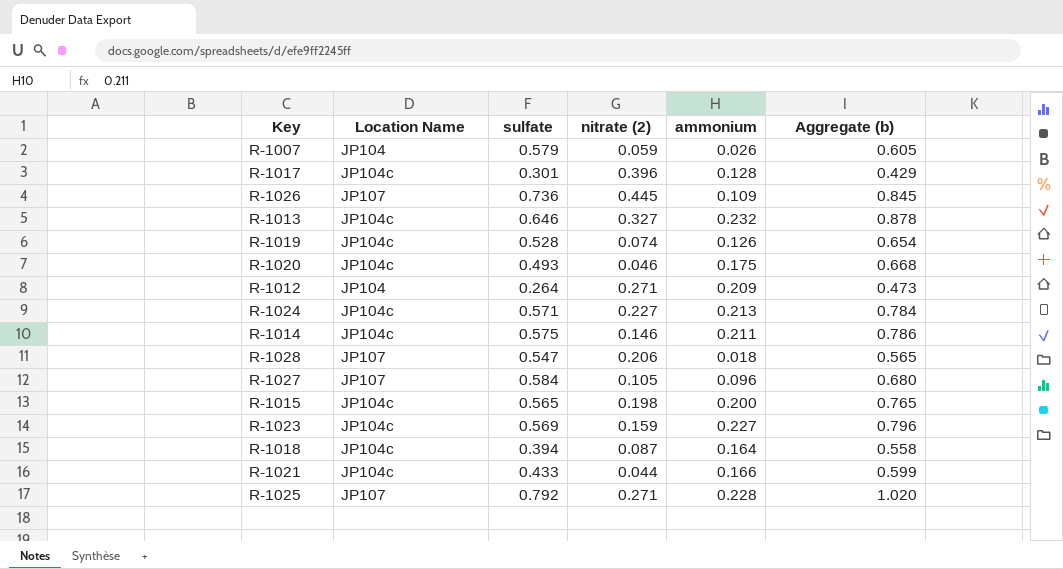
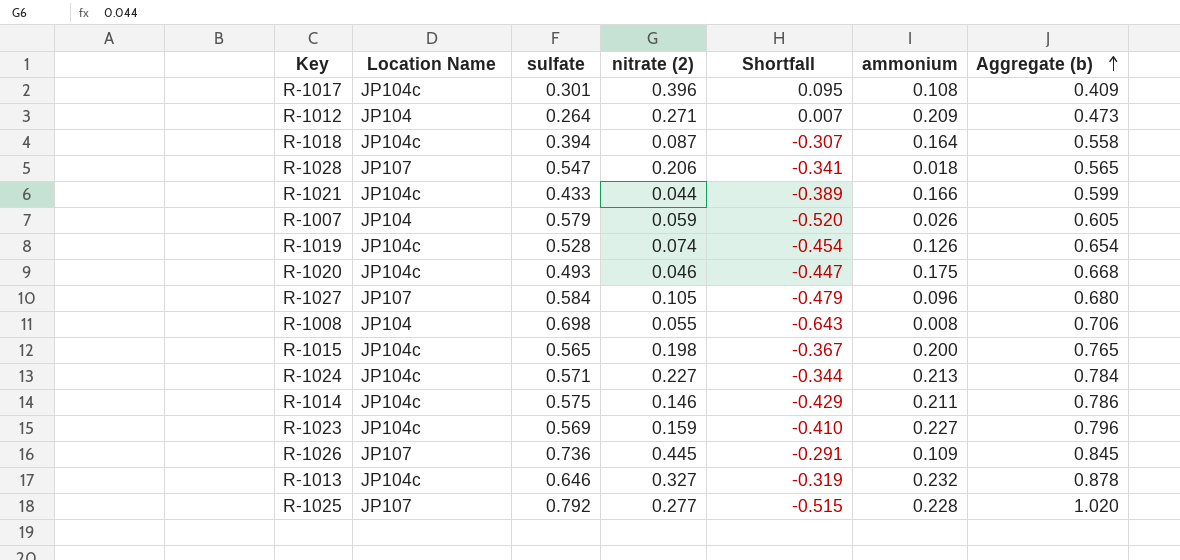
row order: none -> Aggregate (b) ascending
column Shortfall | formula: none -> [nitrate (2)] - [sulfate]
R-1017 | ammonium: 0.128 -> 0.108
R-1017 | Aggregate (b): 0.429 -> 0.409
row R-1008: none -> JP104 | 0.698 | 0.055 | -0.643 | 0.008 | 0.706
R-1025 | nitrate (2): 0.271 -> 0.277

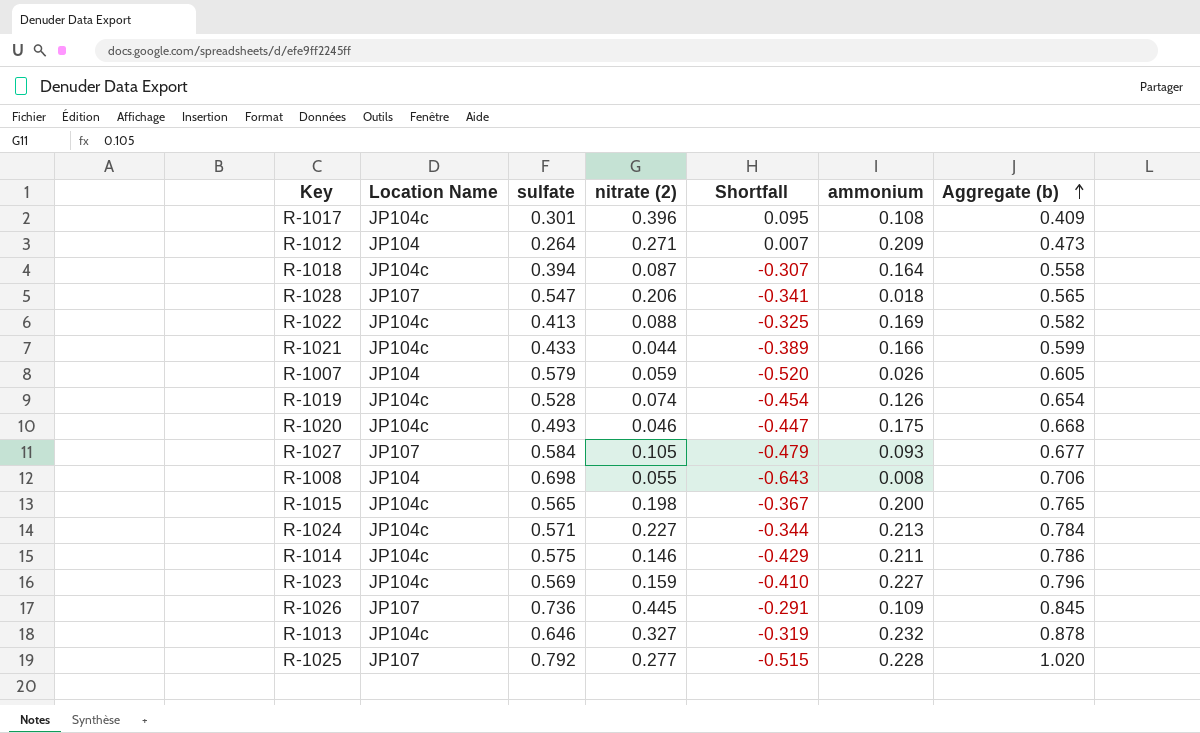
row R-1022: none -> JP104c | 0.413 | 0.088 | -0.325 | 0.169 | 0.582
R-1027 | ammonium: 0.096 -> 0.093
R-1027 | Aggregate (b): 0.680 -> 0.677

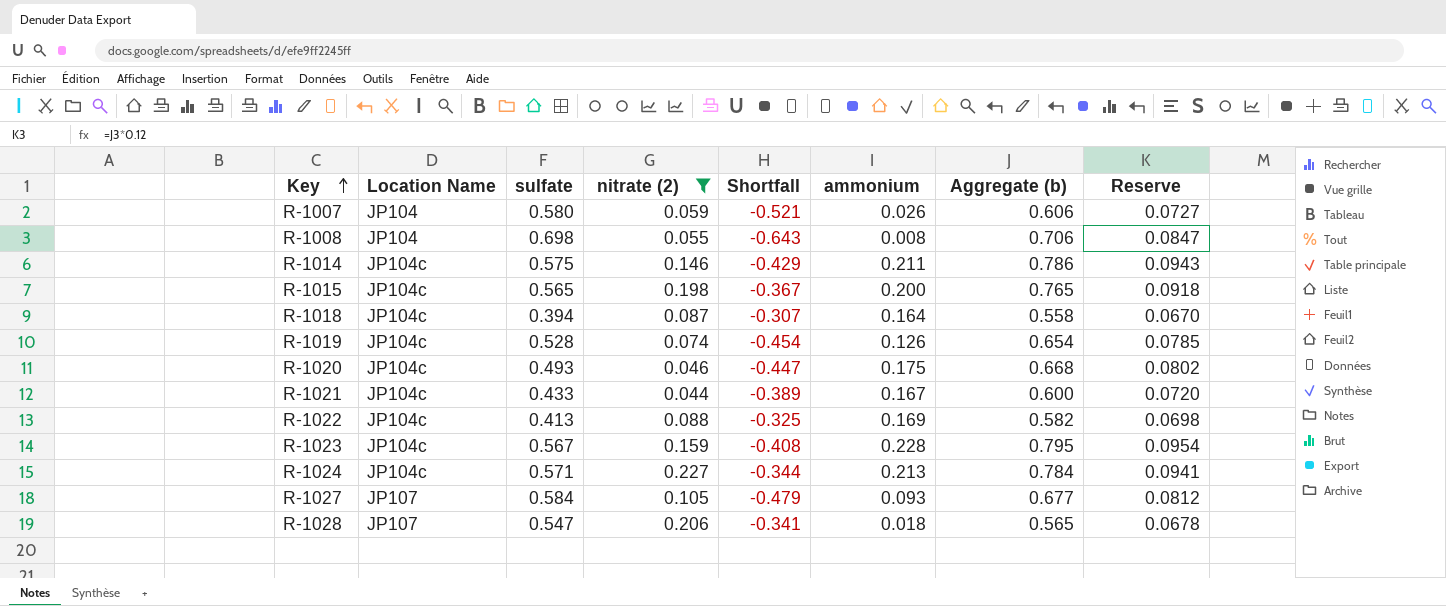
filter: none -> nitrate (2) <= 0.227
row order: Aggregate (b) ascending -> Key ascending
column Reserve | formula: none -> [Aggregate (b)] * 0.12
R-1007 | sulfate: 0.579 -> 0.580
R-1007 | Shortfall: -0.520 -> -0.521
R-1007 | Aggregate (b): 0.605 -> 0.606
R-1021 | ammonium: 0.166 -> 0.167
R-1021 | Aggregate (b): 0.599 -> 0.600
R-1023 | sulfate: 0.569 -> 0.567
R-1023 | Shortfall: -0.410 -> -0.408
R-1023 | ammonium: 0.227 -> 0.228
R-1023 | Aggregate (b): 0.796 -> 0.795

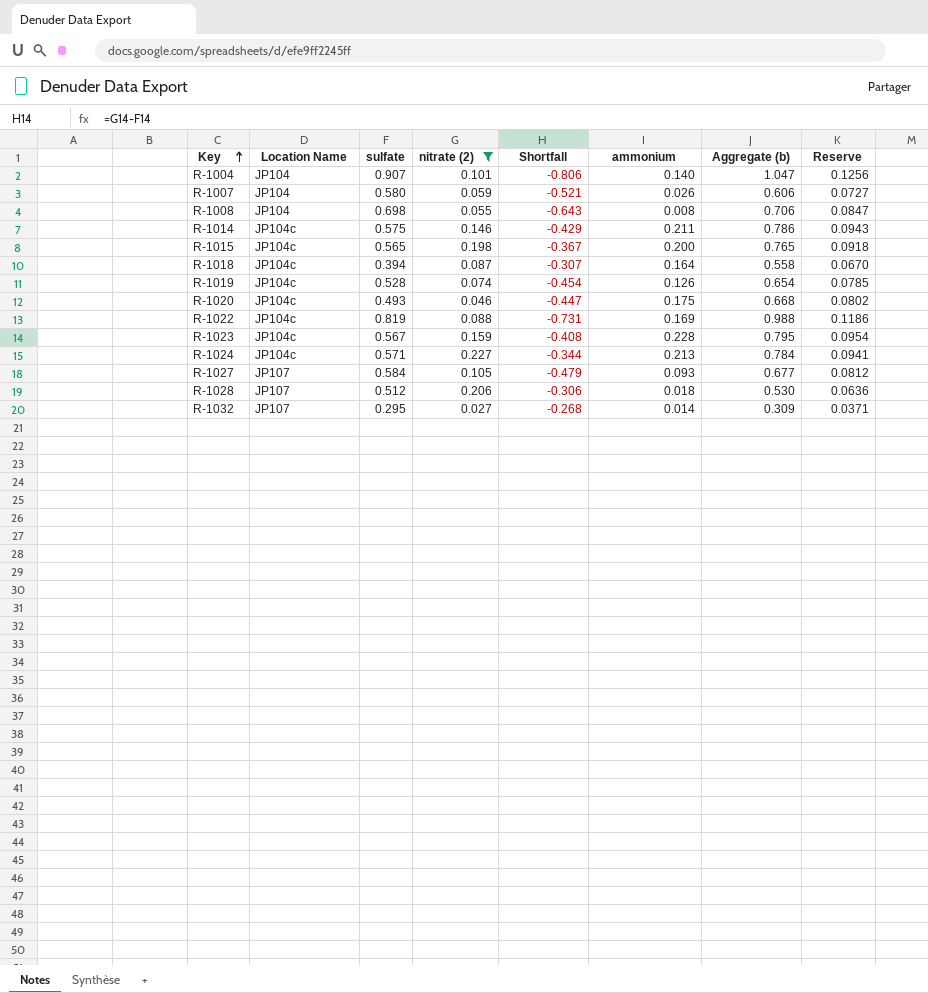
row R-1021: JP104c | 0.433 | 0.044 | -0.389 | 0.167 | 0.600 | 0.0720 -> none
row R-1004: none -> JP104 | 0.907 | 0.101 | -0.806 | 0.140 | 1.047 | 0.1256
R-1022 | sulfate: 0.413 -> 0.819
R-1022 | Shortfall: -0.325 -> -0.731
R-1022 | Aggregate (b): 0.582 -> 0.988
R-1022 | Reserve: 0.0698 -> 0.1186
R-1028 | sulfate: 0.547 -> 0.512
R-1028 | Shortfall: -0.341 -> -0.306
R-1028 | Aggregate (b): 0.565 -> 0.530
R-1028 | Reserve: 0.0678 -> 0.0636
row R-1032: none -> JP107 | 0.295 | 0.027 | -0.268 | 0.014 | 0.309 | 0.0371

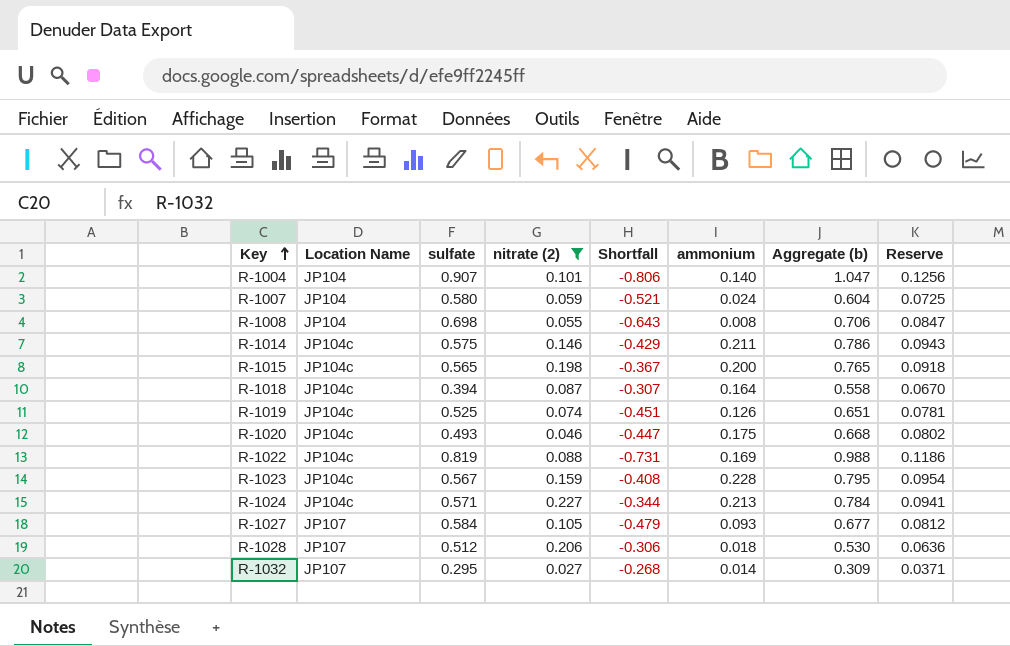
R-1007 | ammonium: 0.026 -> 0.024
R-1007 | Aggregate (b): 0.606 -> 0.604
R-1007 | Reserve: 0.0727 -> 0.0725
R-1019 | sulfate: 0.528 -> 0.525
R-1019 | Shortfall: -0.454 -> -0.451
R-1019 | Aggregate (b): 0.654 -> 0.651
R-1019 | Reserve: 0.0785 -> 0.0781

